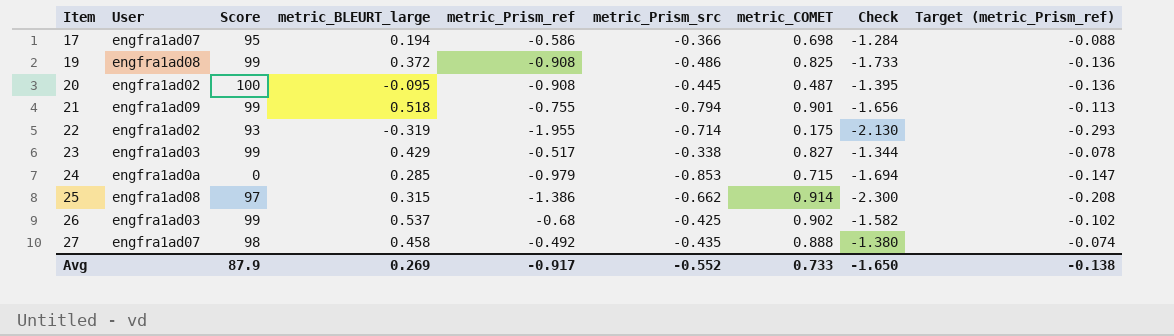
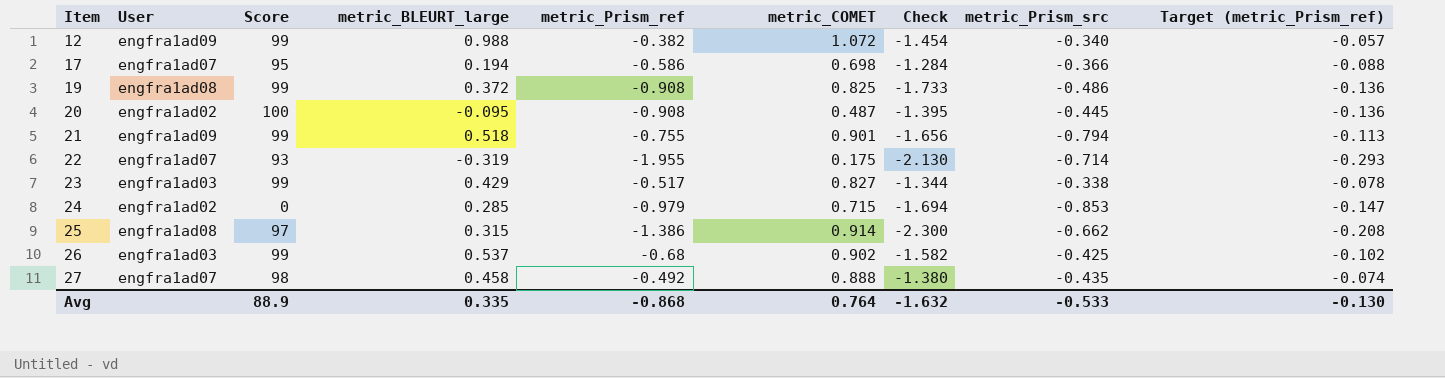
column metric_Prism_src | position: 6 -> 8
row 12: none -> engfra1ad09 | 99 | 0.988 | -0.382 | 1.072 | -1.454 | -0.340 | -0.057
22 | User: engfra1ad02 -> engfra1ad07
24 | User: engfra1ad0a -> engfra1ad02
Avg | Score: 87.9 -> 88.9
Avg | metric_BLEURT_large: 0.269 -> 0.335
Avg | metric_Prism_ref: -0.917 -> -0.868
Avg | metric_COMET: 0.733 -> 0.764
Avg | Check: -1.650 -> -1.632
Avg | metric_Prism_src: -0.552 -> -0.533
Avg | Target (metric_Prism_ref): -0.138 -> -0.130

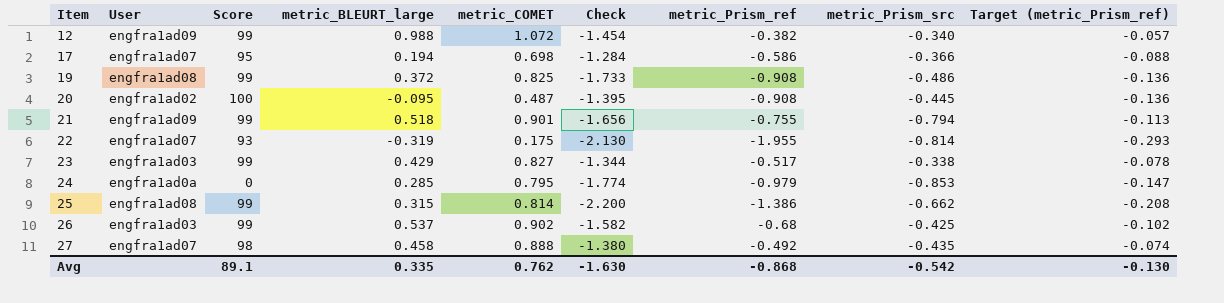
column metric_Prism_ref | position: 5 -> 7
22 | metric_Prism_src: -0.714 -> -0.814
24 | User: engfra1ad02 -> engfra1ad0a
24 | metric_COMET: 0.715 -> 0.795
24 | Check: -1.694 -> -1.774
25 | Score: 97 -> 99
25 | metric_COMET: 0.914 -> 0.814
25 | Check: -2.300 -> -2.200
Avg | Score: 88.9 -> 89.1
Avg | metric_COMET: 0.764 -> 0.762
Avg | Check: -1.632 -> -1.630
Avg | metric_Prism_src: -0.533 -> -0.542

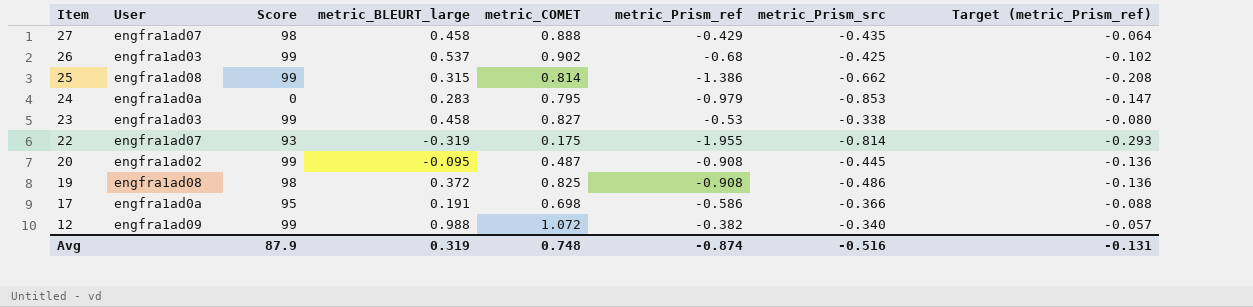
row order: Item ascending -> Item descending
column Check | formula: [metric_Prism_ref] - [metric_COMET] -> none
row 21: engfra1ad09 | 99 | 0.518 | 0.901 | -1.656 | -0.755 | -0.794 | -0.113 -> none
27 | metric_Prism_ref: -0.492 -> -0.429
27 | Target (metric_Prism_ref): -0.074 -> -0.064
24 | metric_BLEURT_large: 0.285 -> 0.283
23 | metric_BLEURT_large: 0.429 -> 0.458
23 | metric_Prism_ref: -0.517 -> -0.53
23 | Target (metric_Prism_ref): -0.078 -> -0.080
20 | Score: 100 -> 99
19 | Score: 99 -> 98
17 | User: engfra1ad07 -> engfra1ad0a
17 | metric_BLEURT_large: 0.194 -> 0.191
Avg | Score: 89.1 -> 87.9
Avg | metric_BLEURT_large: 0.335 -> 0.319
Avg | metric_COMET: 0.762 -> 0.748
Avg | metric_Prism_ref: -0.868 -> -0.874
Avg | metric_Prism_src: -0.542 -> -0.516
Avg | Target (metric_Prism_ref): -0.130 -> -0.131

